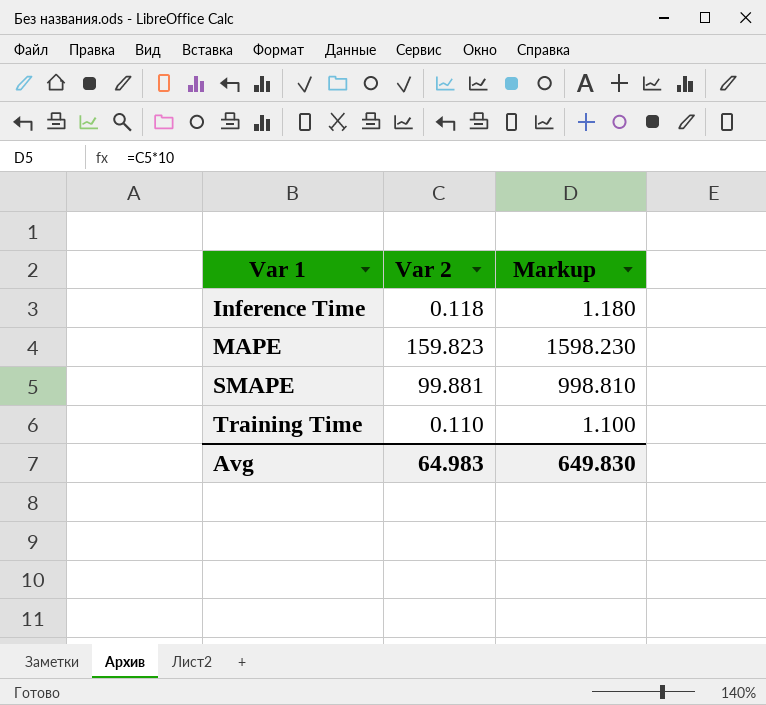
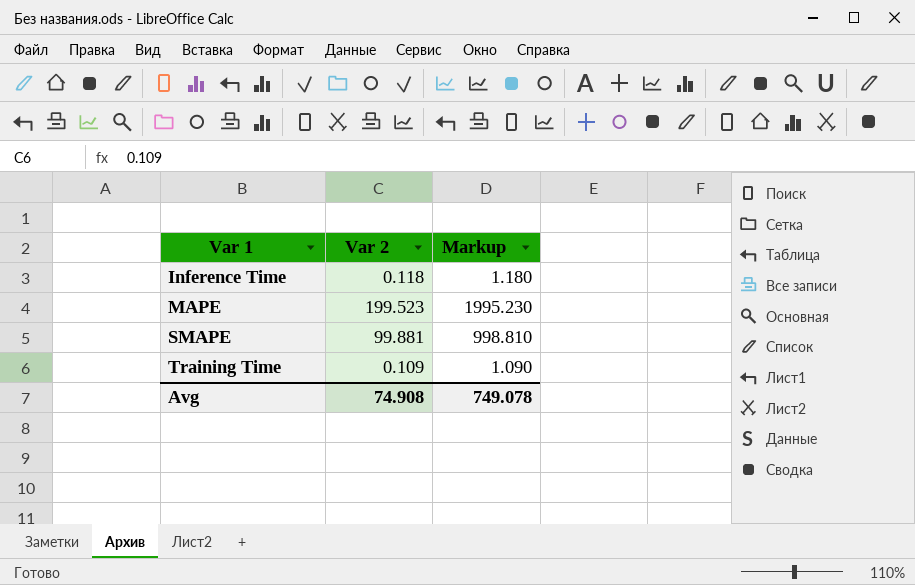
MAPE | Var 2: 159.823 -> 199.523
MAPE | Markup: 1598.230 -> 1995.230
Training Time | Var 2: 0.110 -> 0.109
Training Time | Markup: 1.100 -> 1.090
Avg | Var 2: 64.983 -> 74.908
Avg | Markup: 649.830 -> 749.078

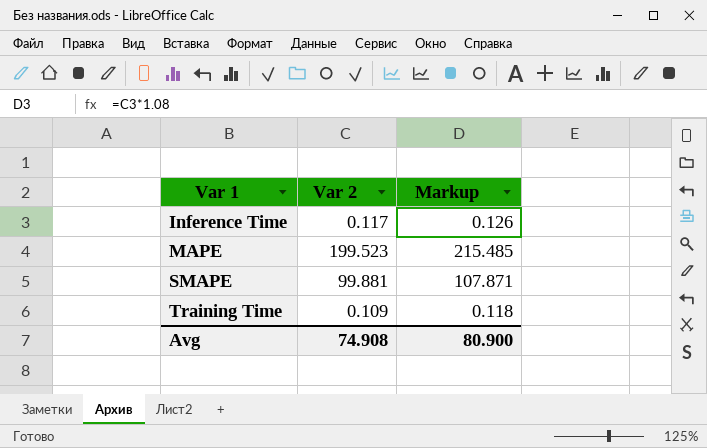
column Markup | formula: [Var 2] * 10 -> [Var 2] * 1.08
Inference Time | Var 2: 0.118 -> 0.117
Avg | Markup: 749.078 -> 80.900

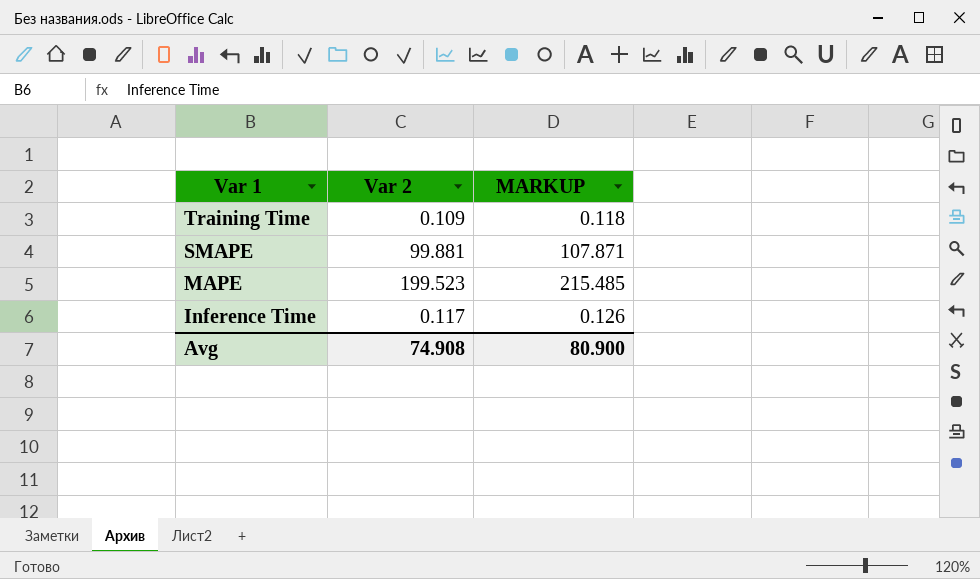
row order: Var 1 ascending -> Var 1 descending
column name: Markup -> MARKUP

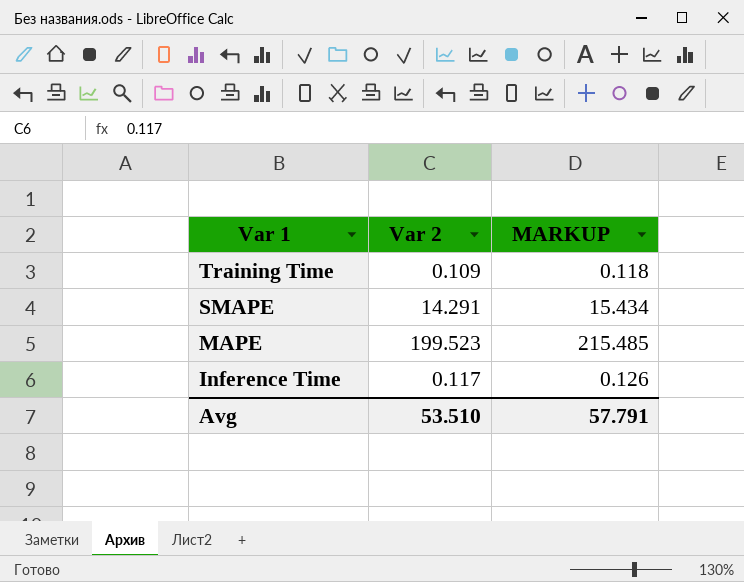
SMAPE | Var 2: 99.881 -> 14.291
SMAPE | MARKUP: 107.871 -> 15.434
Avg | Var 2: 74.908 -> 53.510
Avg | MARKUP: 80.900 -> 57.791

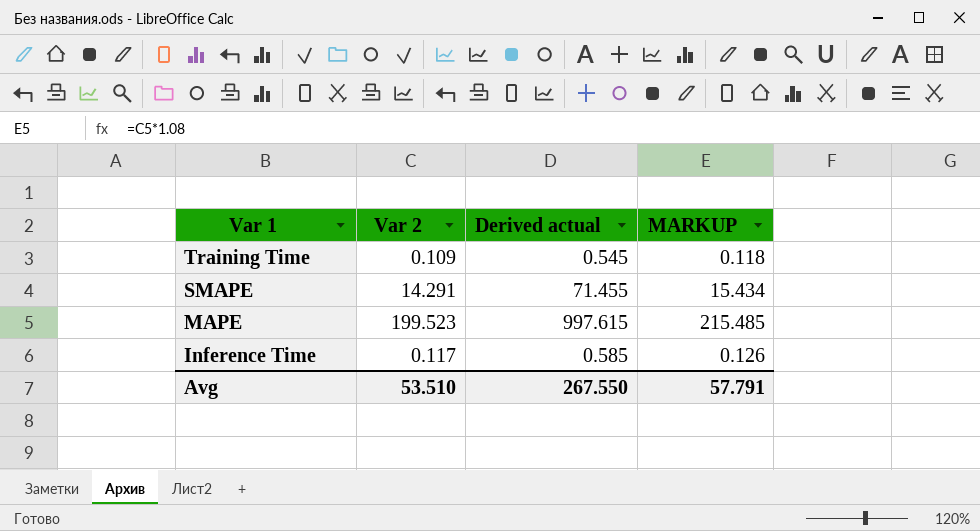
column Derived actual | formula: none -> [Var 2] * 5

